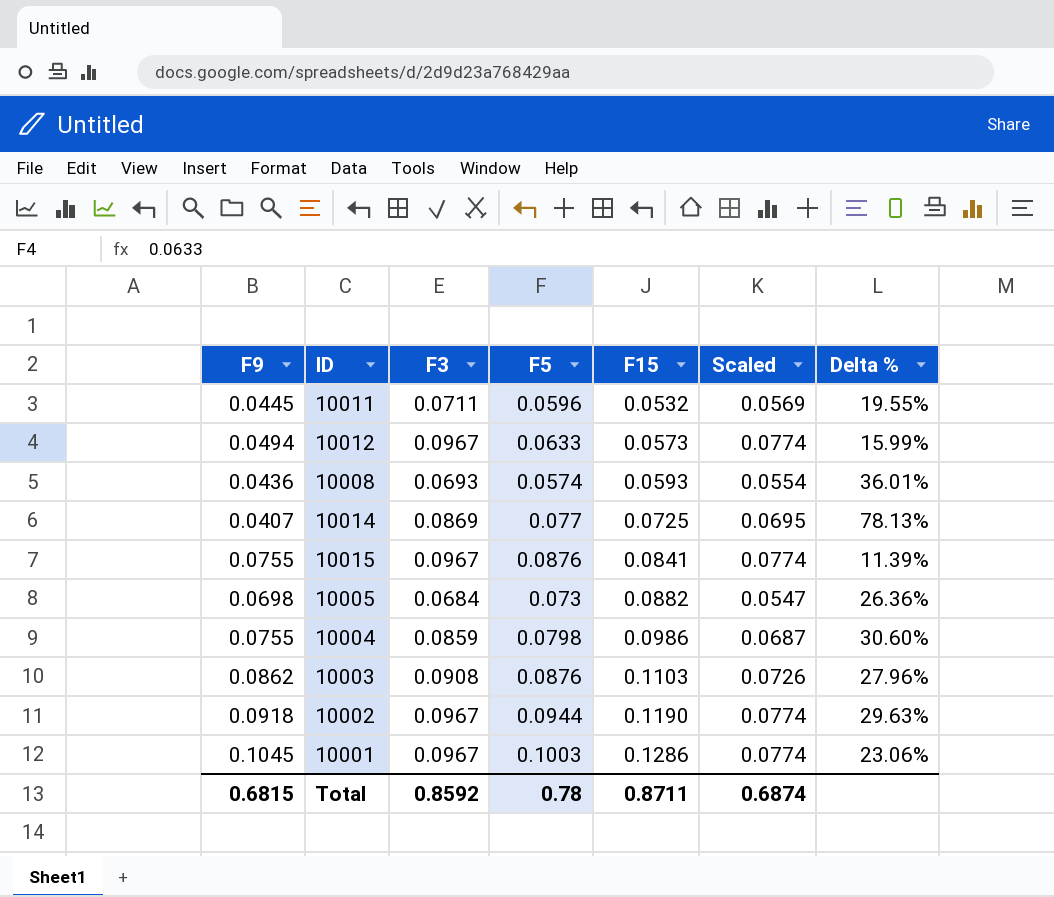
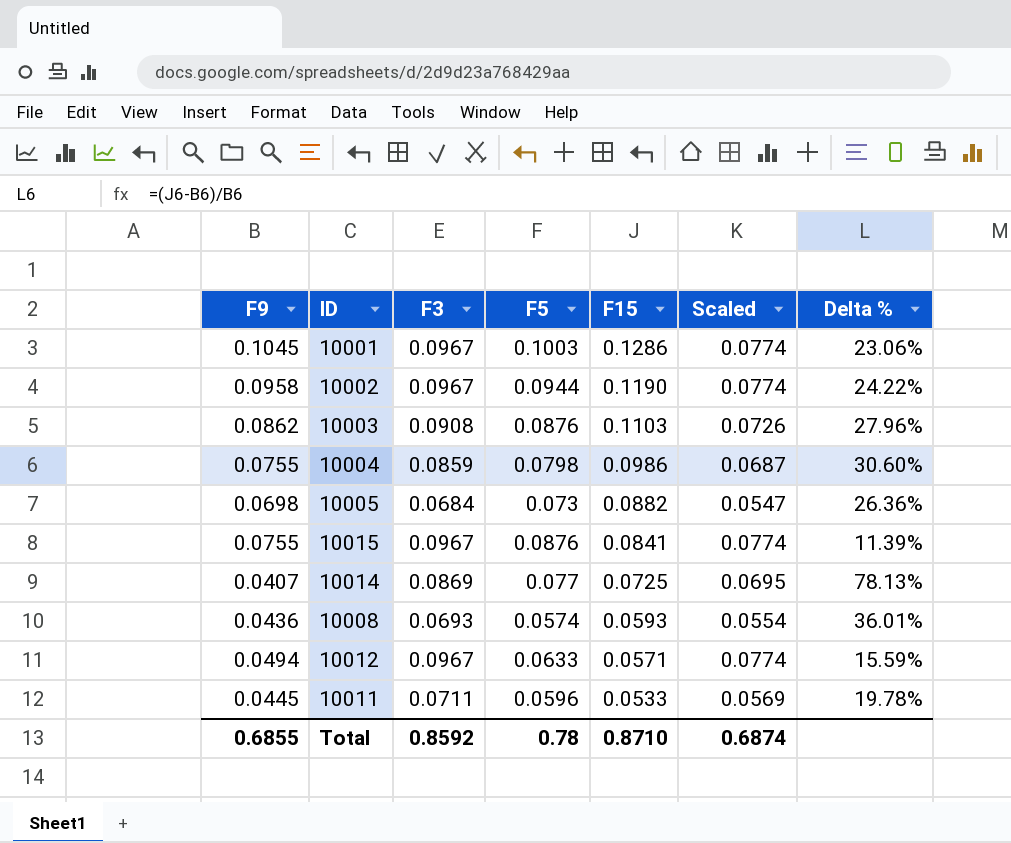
row order: F15 ascending -> F15 descending
10002 | F9: 0.0918 -> 0.0958
10002 | Delta %: 29.63% -> 24.22%
10012 | F15: 0.0573 -> 0.0571
10012 | Delta %: 15.99% -> 15.59%
10011 | F15: 0.0532 -> 0.0533
10011 | Delta %: 19.55% -> 19.78%
Total | F9: 0.6815 -> 0.6855
Total | F15: 0.8711 -> 0.8710

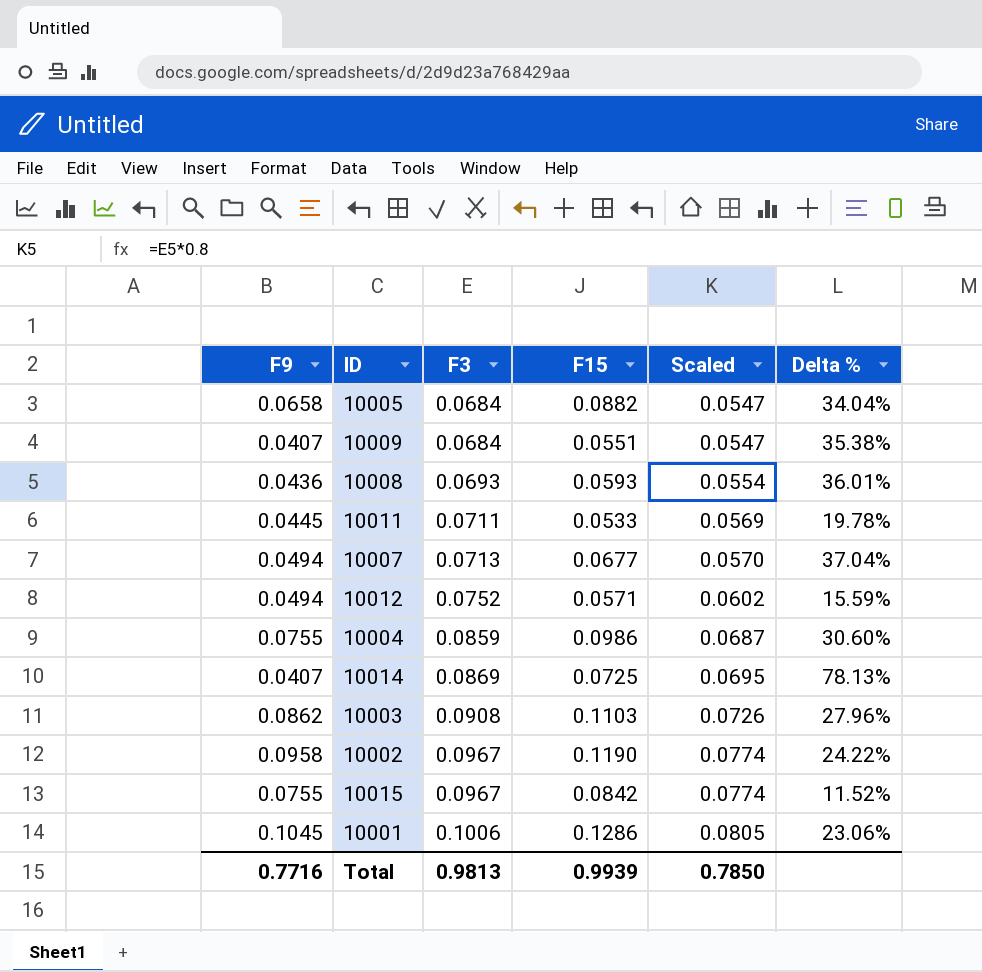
row order: F15 descending -> F3 ascending
column F5 | position: 4 -> none
10005 | F9: 0.0698 -> 0.0658
10005 | Delta %: 26.36% -> 34.04%
row 10009: none -> 0.0407 | 0.0684 | 0.0551 | 0.0547 | 35.38%
row 10007: none -> 0.0494 | 0.0713 | 0.0677 | 0.0570 | 37.04%
10012 | F3: 0.0967 -> 0.0752
10012 | Scaled: 0.0774 -> 0.0602
10015 | F15: 0.0841 -> 0.0842
10015 | Delta %: 11.39% -> 11.52%
10001 | F3: 0.0967 -> 0.1006
10001 | Scaled: 0.0774 -> 0.0805
Total | F9: 0.6855 -> 0.7716
Total | F3: 0.8592 -> 0.9813
Total | F15: 0.8710 -> 0.9939
Total | Scaled: 0.6874 -> 0.7850

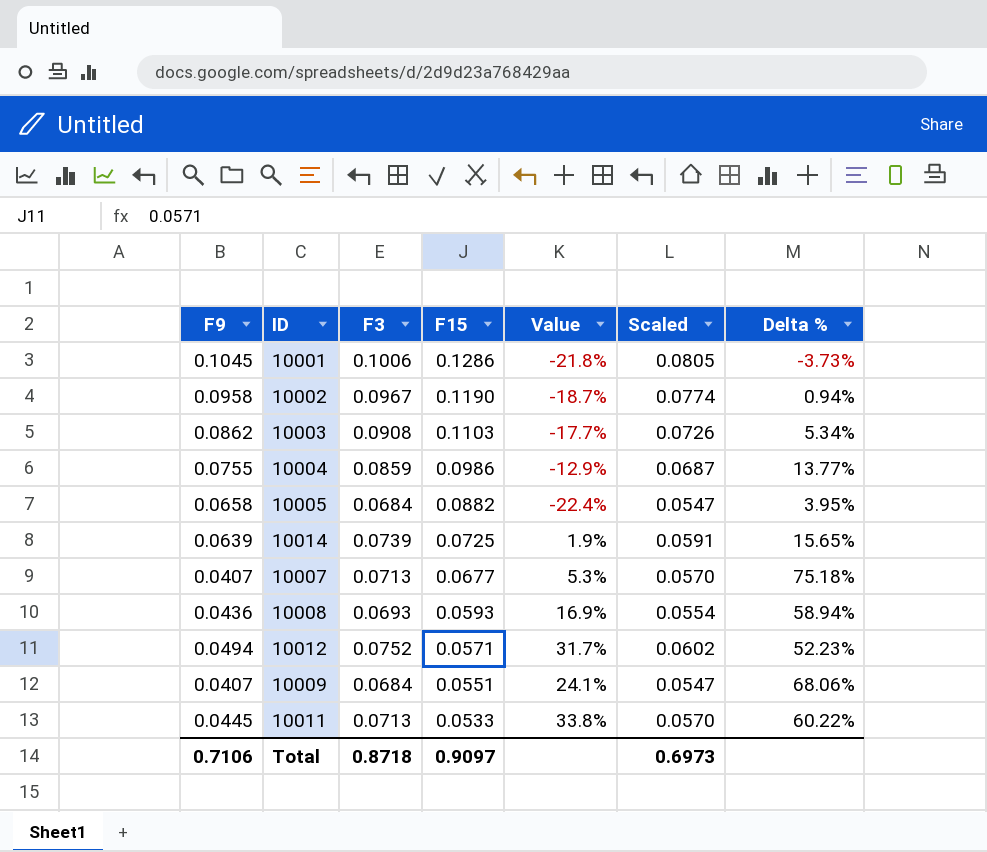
row order: F3 ascending -> F15 descending
column Value | formula: none -> ([F3] - [F15]) / [F15]
column Delta % | formula: ([F15] - [F9]) / [F9] -> ([F3] - [F9]) / [F9]
row 10015: 0.0755 | 0.0967 | 0.0842 | 0.0774 | 11.52% -> none
10014 | F9: 0.0407 -> 0.0639
10014 | F3: 0.0869 -> 0.0739
10014 | Scaled: 0.0695 -> 0.0591
10007 | F9: 0.0494 -> 0.0407
10011 | F3: 0.0711 -> 0.0713
10011 | Scaled: 0.0569 -> 0.0570
Total | F9: 0.7716 -> 0.7106
Total | F3: 0.9813 -> 0.8718
Total | F15: 0.9939 -> 0.9097
Total | Scaled: 0.7850 -> 0.6973

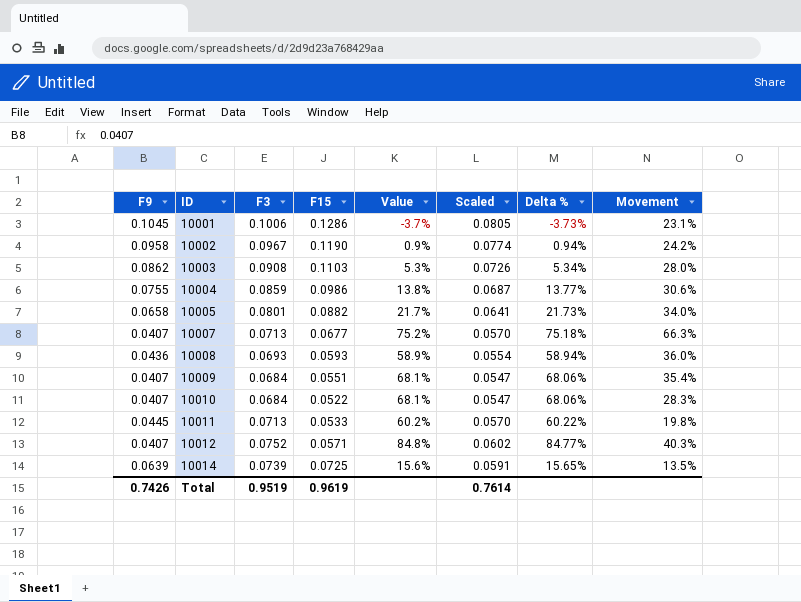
row order: F15 descending -> ID ascending
column Value | formula: ([F3] - [F15]) / [F15] -> ([F3] - [F9]) / [F9]
column Movement | formula: none -> ([F15] - [F9]) / [F9]
10005 | F3: 0.0684 -> 0.0801
10005 | Scaled: 0.0547 -> 0.0641
10005 | Delta %: 3.95% -> 21.73%
row 10010: none -> 0.0407 | 0.0684 | 0.0522 | 68.1% | 0.0547 | 68.06% | 28.3%
10012 | F9: 0.0494 -> 0.0407
10012 | Delta %: 52.23% -> 84.77%
Total | F9: 0.7106 -> 0.7426
Total | F3: 0.8718 -> 0.9519
Total | F15: 0.9097 -> 0.9619
Total | Scaled: 0.6973 -> 0.7614

